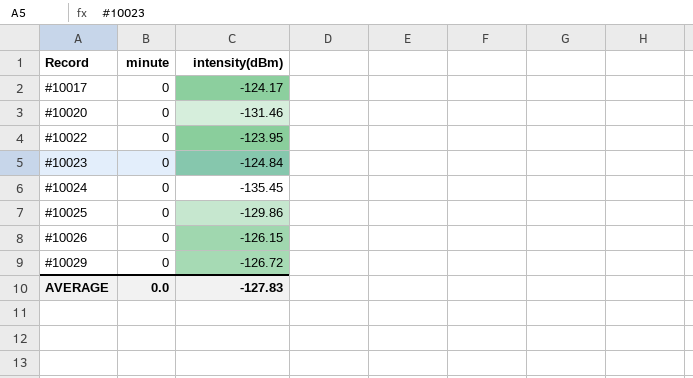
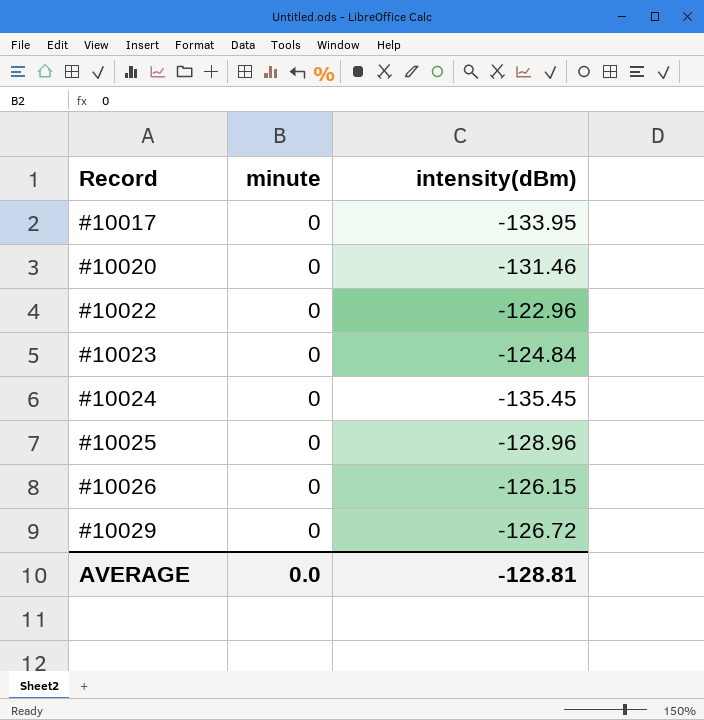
#10017 | intensity(dBm): -124.17 -> -133.95
#10022 | intensity(dBm): -123.95 -> -122.96
#10025 | intensity(dBm): -129.86 -> -128.96
AVERAGE | intensity(dBm): -127.83 -> -128.81

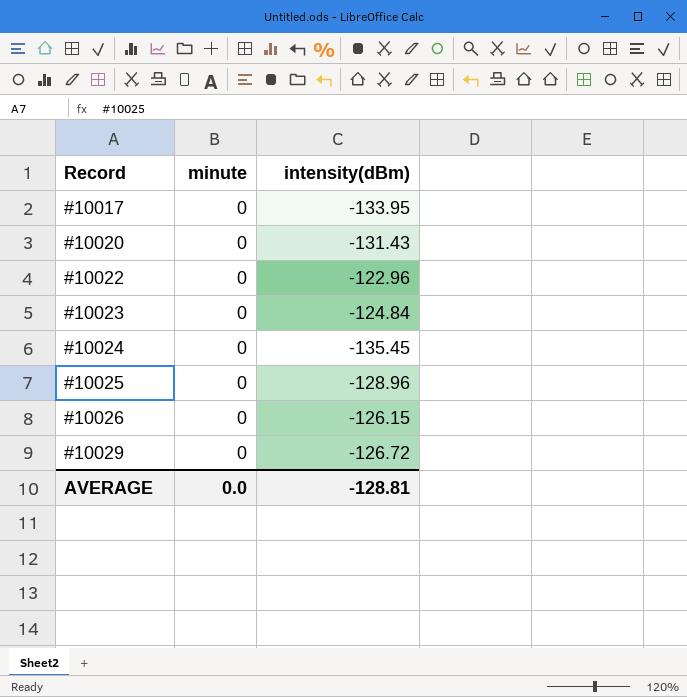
#10020 | intensity(dBm): -131.46 -> -131.43

